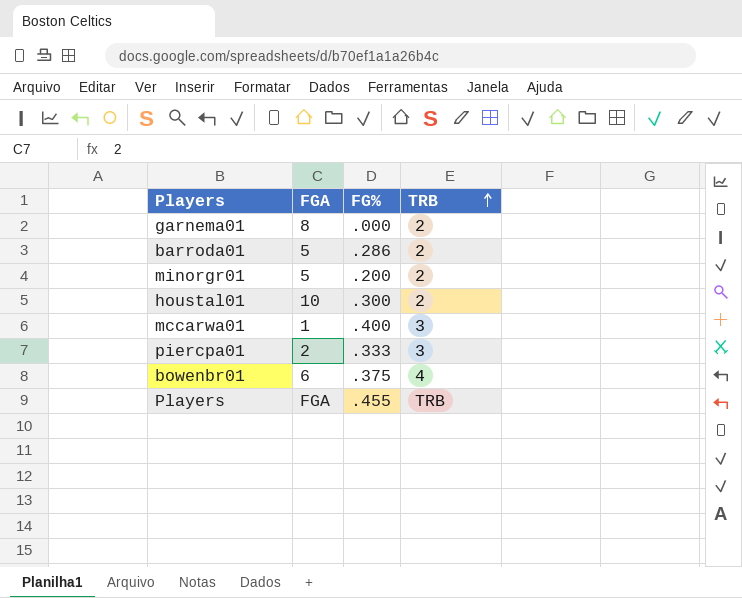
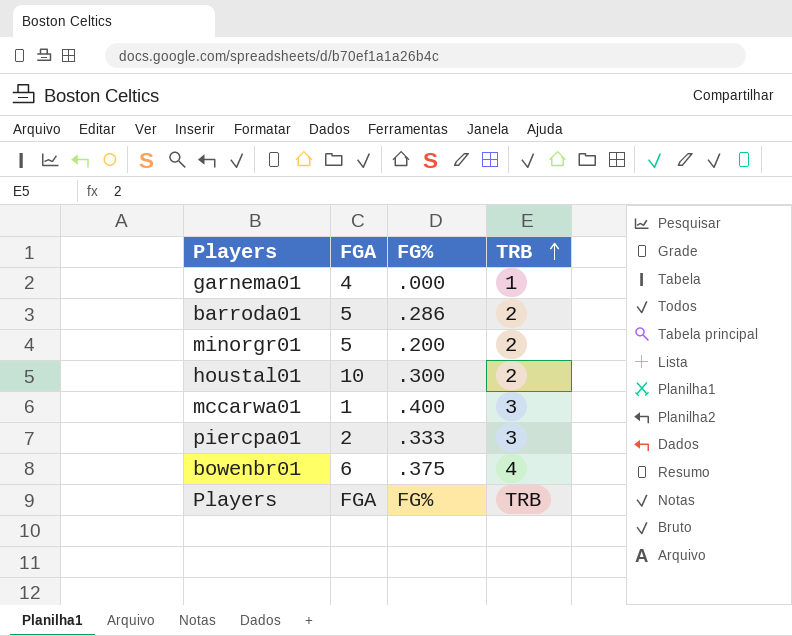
garnema01 | FGA: 8 -> 4
garnema01 | TRB: 2 -> 1
Players | FG%: .455 -> FG%

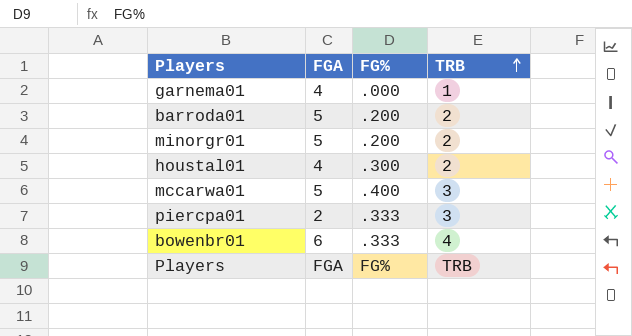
barroda01 | FG%: .286 -> .200
houstal01 | FGA: 10 -> 4
mccarwa01 | FGA: 1 -> 5
bowenbr01 | FG%: .375 -> .333

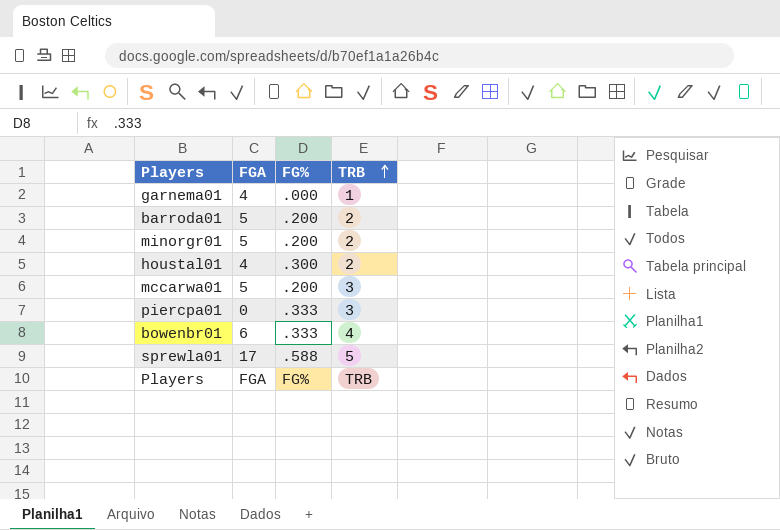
mccarwa01 | FG%: .400 -> .200
piercpa01 | FGA: 2 -> 0
row sprewla01: none -> 17 | .588 | 5

